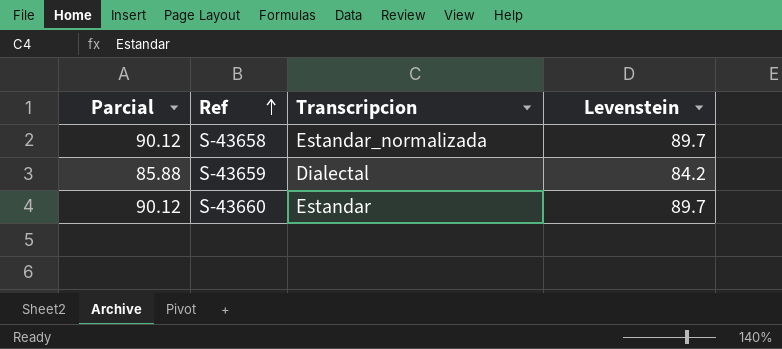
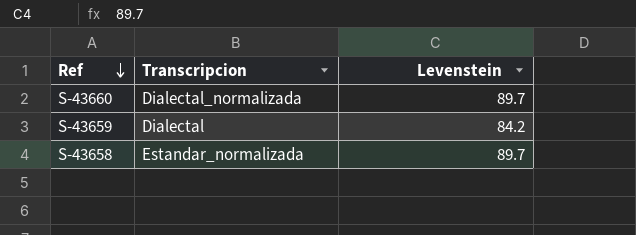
row order: Ref ascending -> Ref descending
column Parcial | position: 1 -> none
S-43660 | Transcripcion: Estandar -> Dialectal_normalizada

